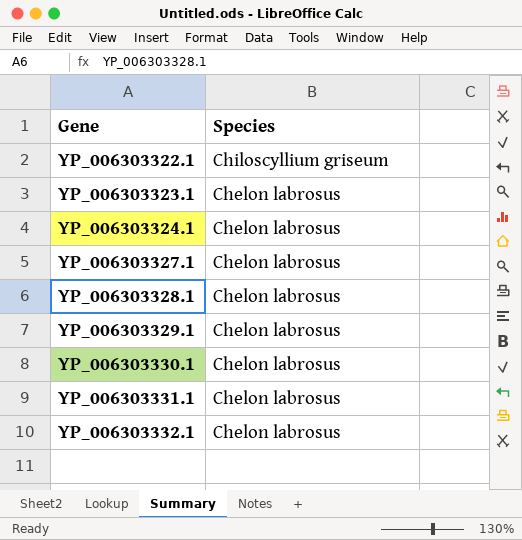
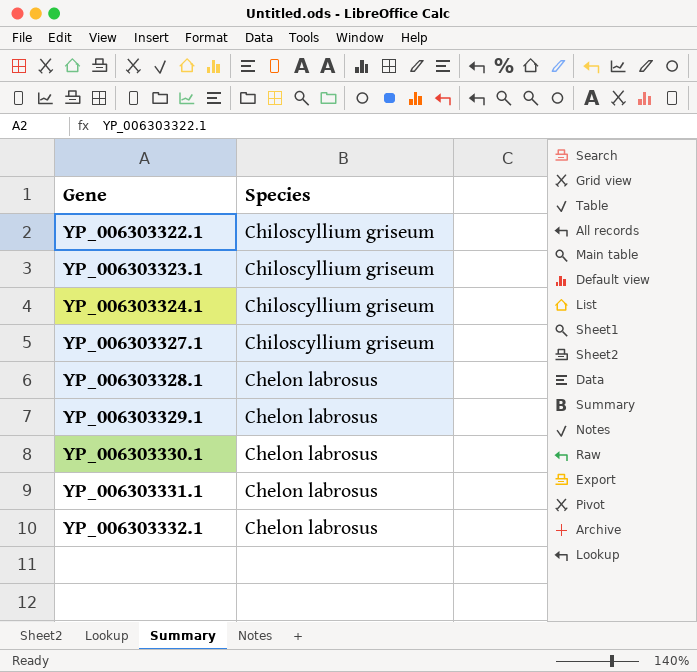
YP_006303323.1 | Species: Chelon labrosus -> Chiloscyllium griseum
YP_006303324.1 | Species: Chelon labrosus -> Chiloscyllium griseum
YP_006303327.1 | Species: Chelon labrosus -> Chiloscyllium griseum

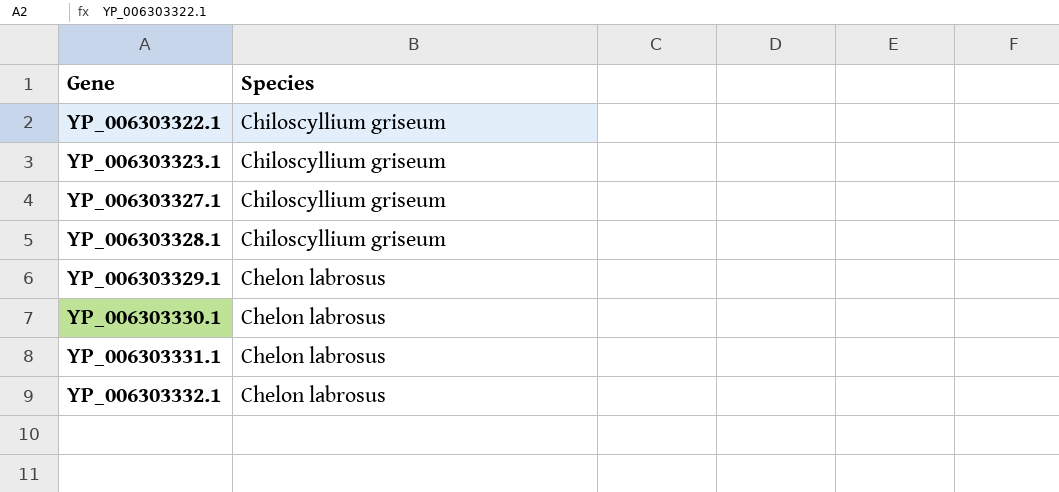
row YP_006303324.1: Chiloscyllium griseum -> none
YP_006303328.1 | Species: Chelon labrosus -> Chiloscyllium griseum

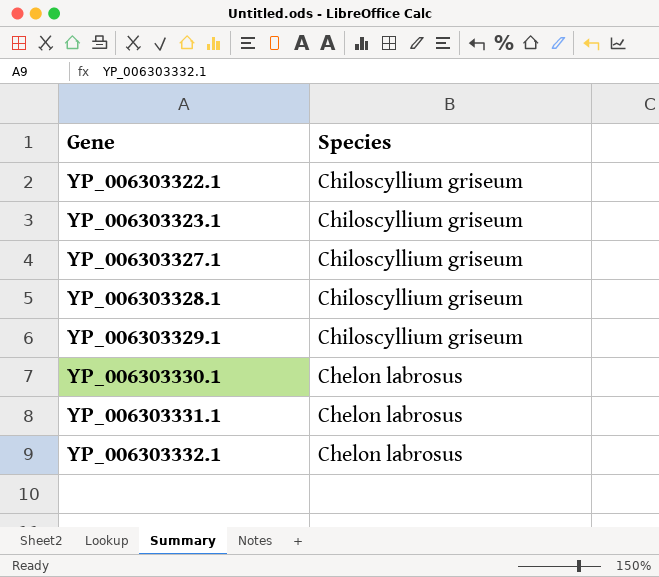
YP_006303329.1 | Species: Chelon labrosus -> Chiloscyllium griseum

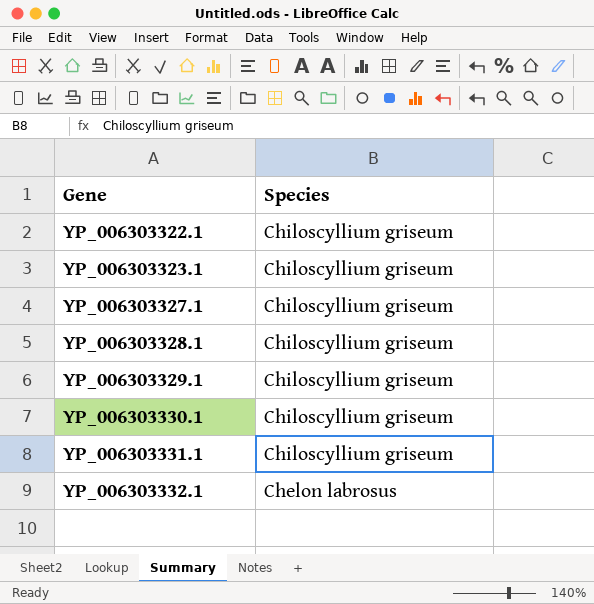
YP_006303330.1 | Species: Chelon labrosus -> Chiloscyllium griseum
YP_006303331.1 | Species: Chelon labrosus -> Chiloscyllium griseum

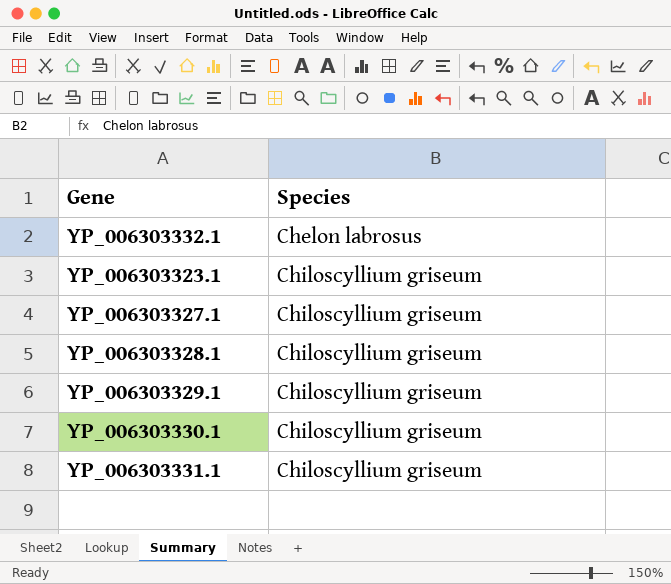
row order: Gene ascending -> Species ascending
row YP_006303322.1: Chiloscyllium griseum -> none

